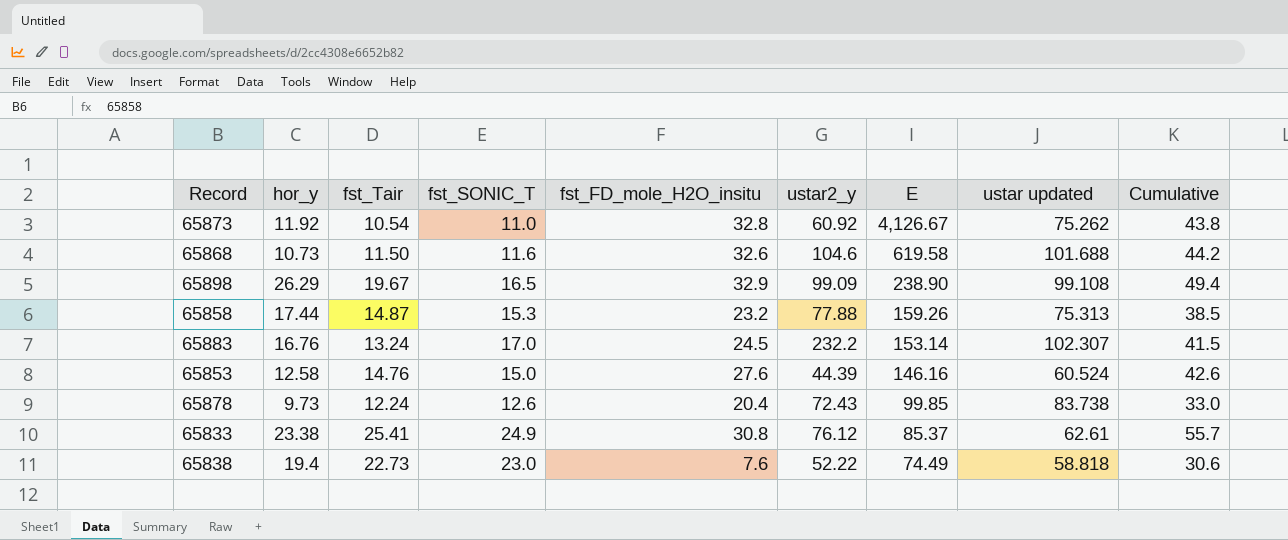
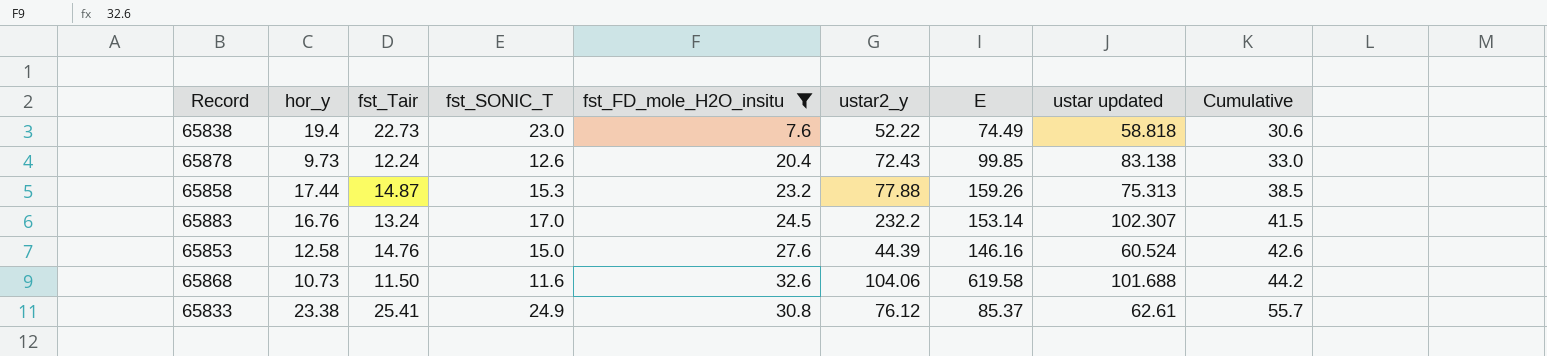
filter: none -> fst_FD_mole_H2O_insitu <= 32.6
row order: E descending -> Cumulative ascending
65878 | ustar updated: 83.738 -> 83.138
65868 | ustar2_y: 104.6 -> 104.06

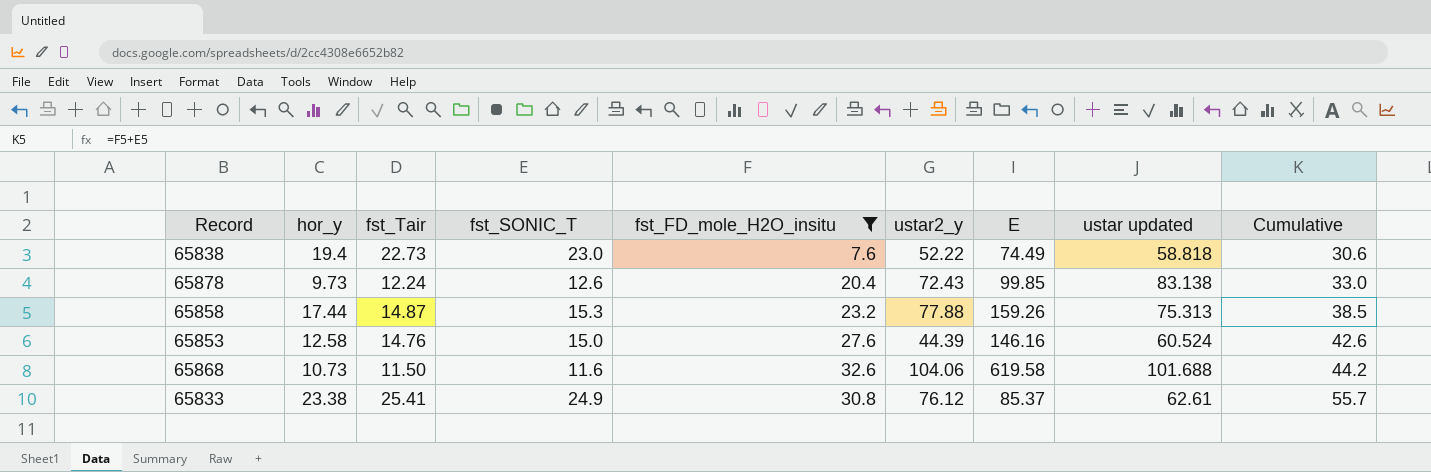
row 65883: 16.76 | 13.24 | 17.0 | 24.5 | 232.2 | 153.14 | 102.307 | 41.5 -> none

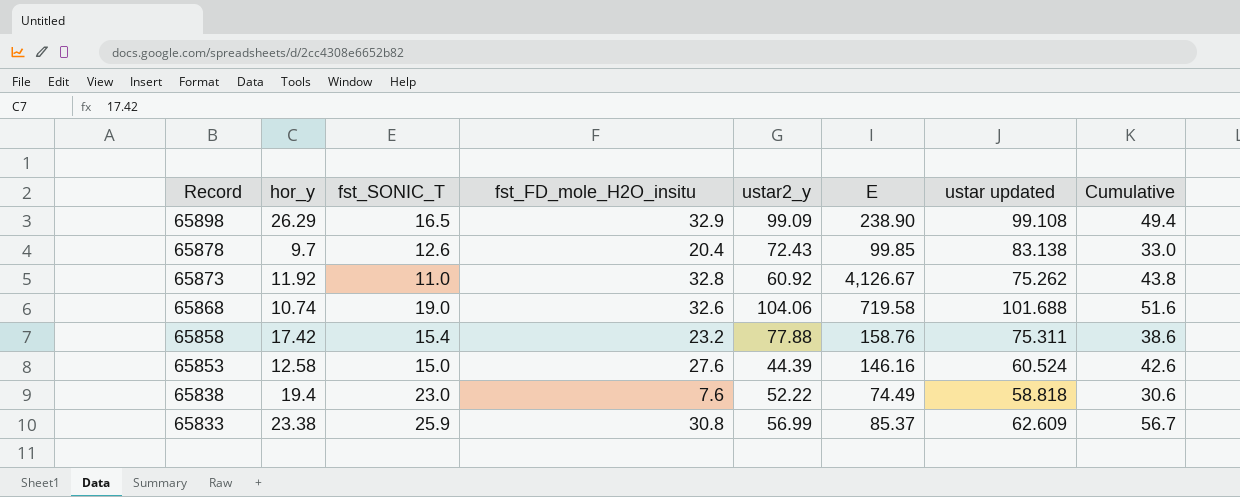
filter: fst_FD_mole_H2O_insitu <= 32.6 -> none
row order: Cumulative ascending -> Record descending
column fst_Tair | position: 3 -> none
65878 | hor_y: 9.73 -> 9.7
65868 | hor_y: 10.73 -> 10.74
65868 | fst_SONIC_T: 11.6 -> 19.0
65868 | E: 619.58 -> 719.58
65868 | Cumulative: 44.2 -> 51.6
65858 | hor_y: 17.44 -> 17.42
65858 | fst_SONIC_T: 15.3 -> 15.4
65858 | E: 159.26 -> 158.76
65858 | ustar updated: 75.313 -> 75.311
65858 | Cumulative: 38.5 -> 38.6
65833 | fst_SONIC_T: 24.9 -> 25.9
65833 | ustar2_y: 76.12 -> 56.99
65833 | ustar updated: 62.61 -> 62.609
65833 | Cumulative: 55.7 -> 56.7

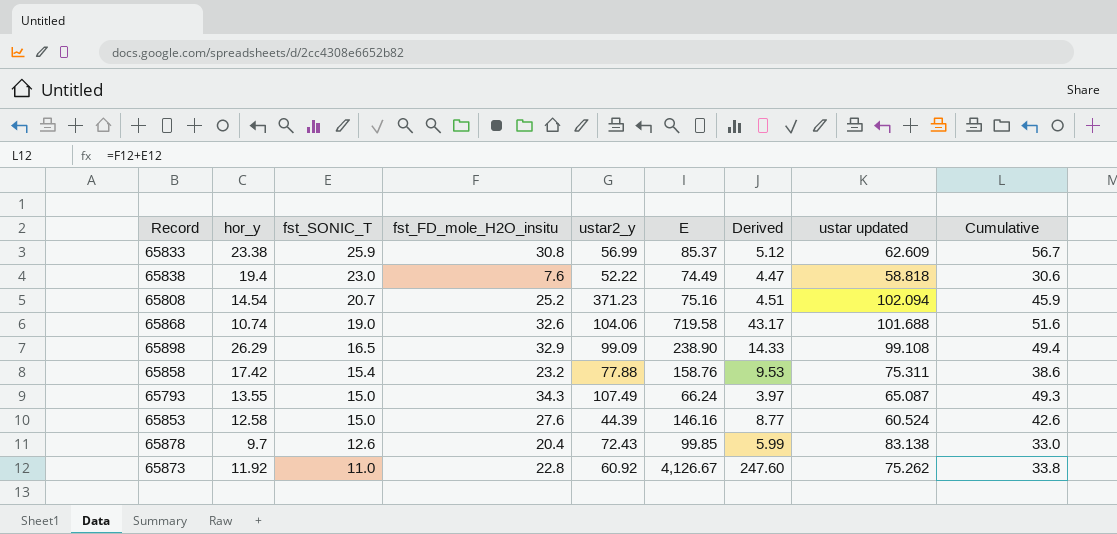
row order: Record descending -> fst_SONIC_T descending
column Derived | formula: none -> [E] * 0.06
row 65808: none -> 14.54 | 20.7 | 25.2 | 371.23 | 75.16 | 4.51 | 102.094 | 45.9
row 65793: none -> 13.55 | 15.0 | 34.3 | 107.49 | 66.24 | 3.97 | 65.087 | 49.3
65873 | fst_FD_mole_H2O_insitu: 32.8 -> 22.8
65873 | Cumulative: 43.8 -> 33.8

